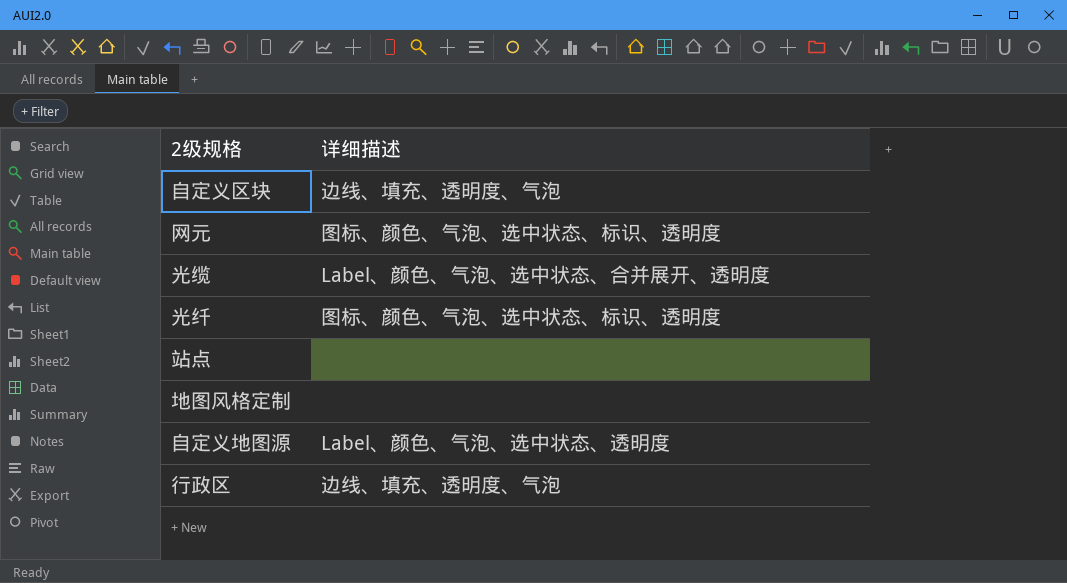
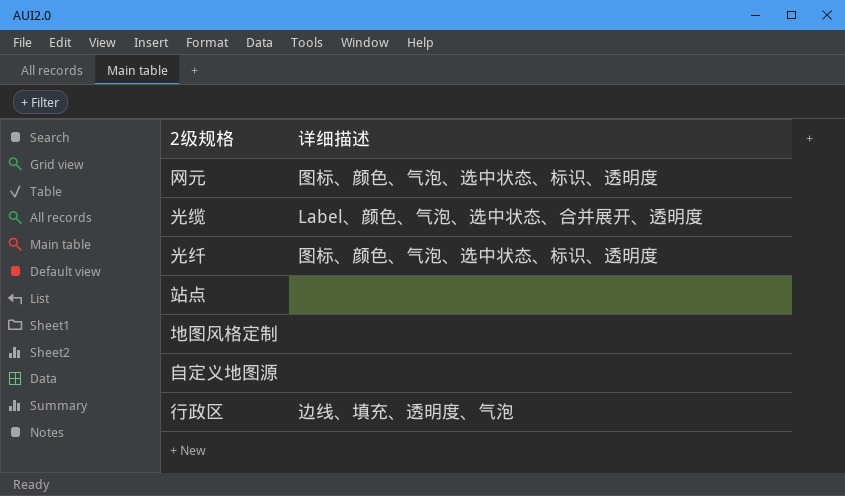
row 自定义区块: 边线、填充、透明度、气泡 -> none
自定义地图源 | 详细描述: Label、颜色、气泡、选中状态、透明度 -> none

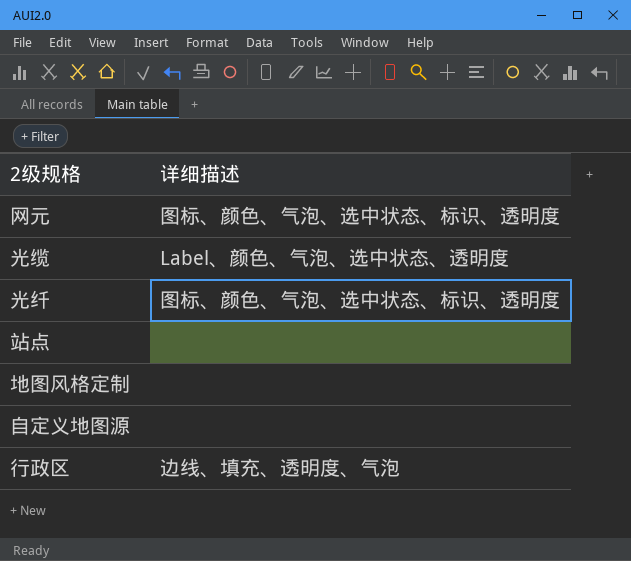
光缆 | 详细描述: Label、颜色、气泡、选中状态、合并展开、透明度 -> Label、颜色、气泡、选中状态、透明度

